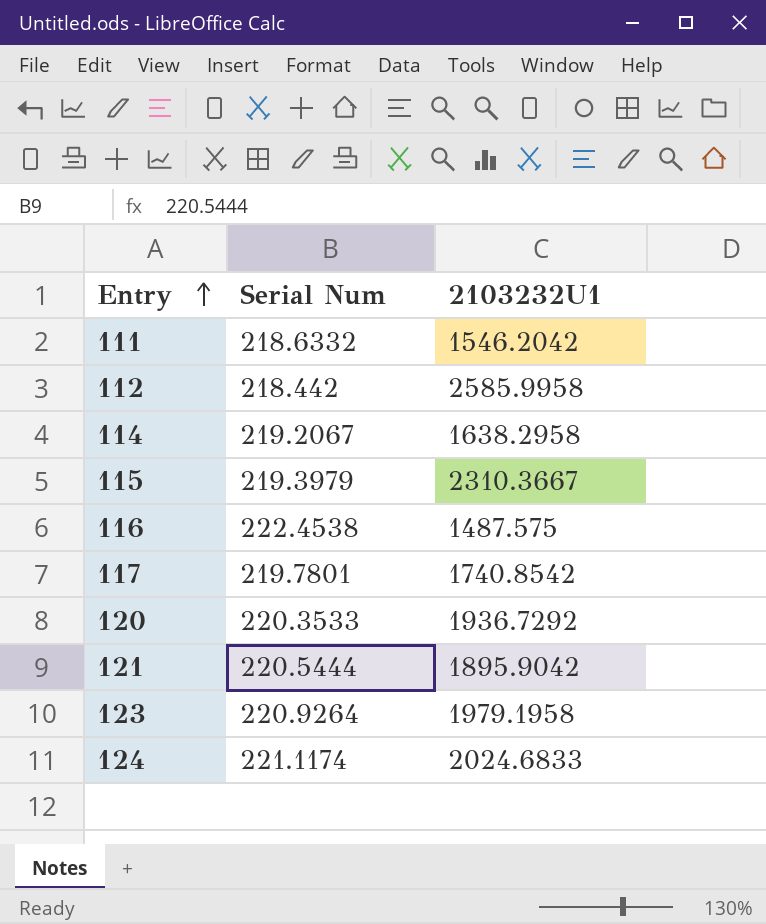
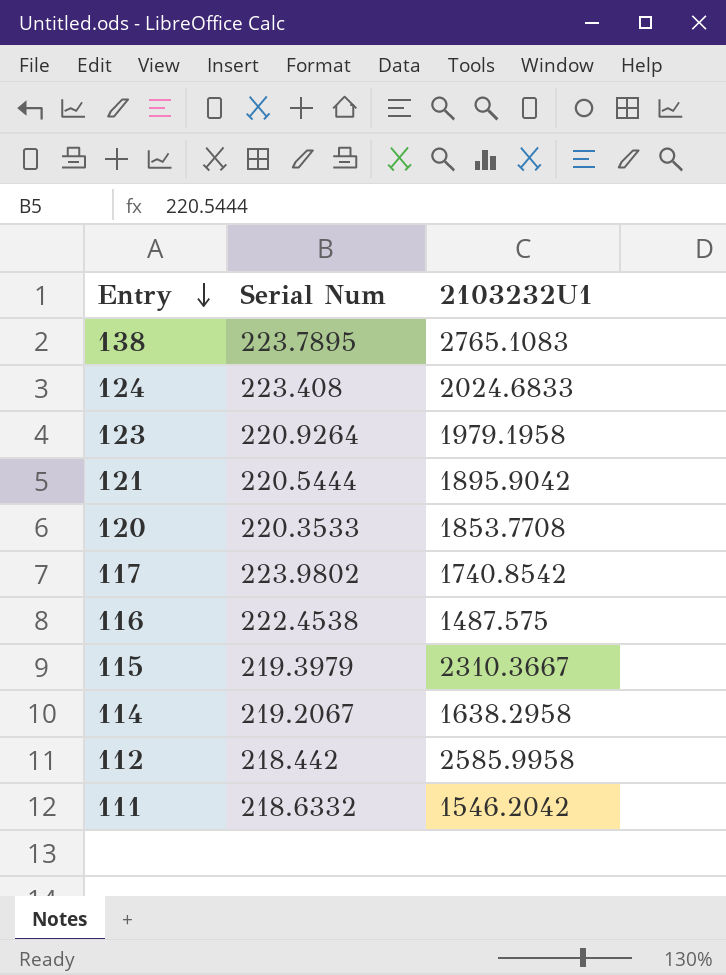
row order: Entry ascending -> Entry descending
row 138: none -> 223.7895 | 2765.1083
124 | Serial Num: 221.1174 -> 223.408
120 | 2103232U1: 1936.7292 -> 1853.7708
117 | Serial Num: 219.7801 -> 223.9802

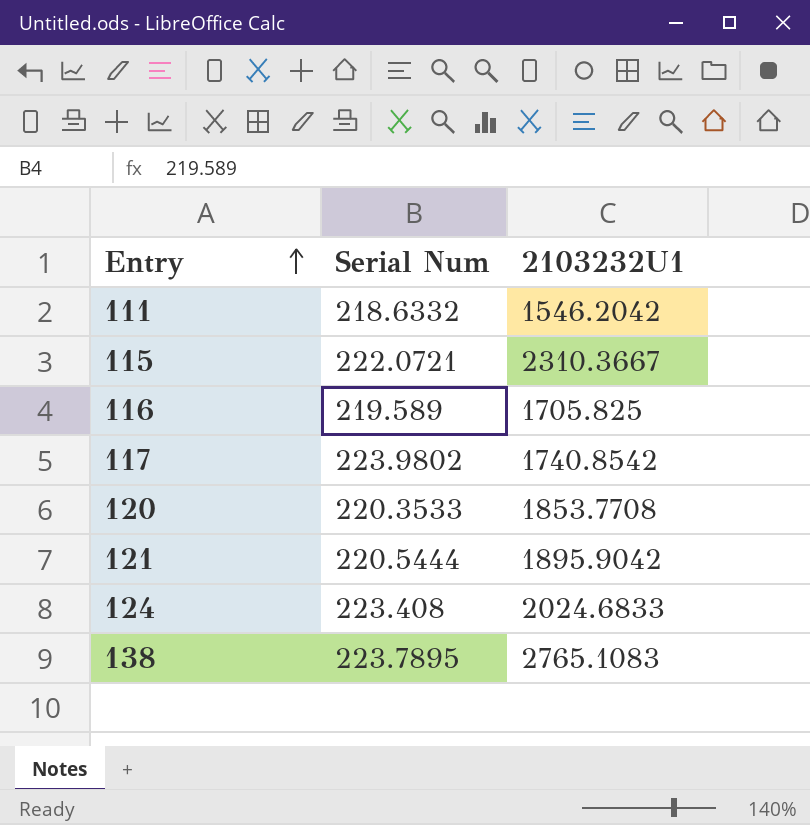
row order: Entry descending -> Entry ascending
row 123: 220.9264 | 1979.1958 -> none
row 114: 219.2067 | 1638.2958 -> none
row 112: 218.442 | 2585.9958 -> none
115 | Serial Num: 219.3979 -> 222.0721
116 | Serial Num: 222.4538 -> 219.589
116 | 2103232U1: 1487.575 -> 1705.825

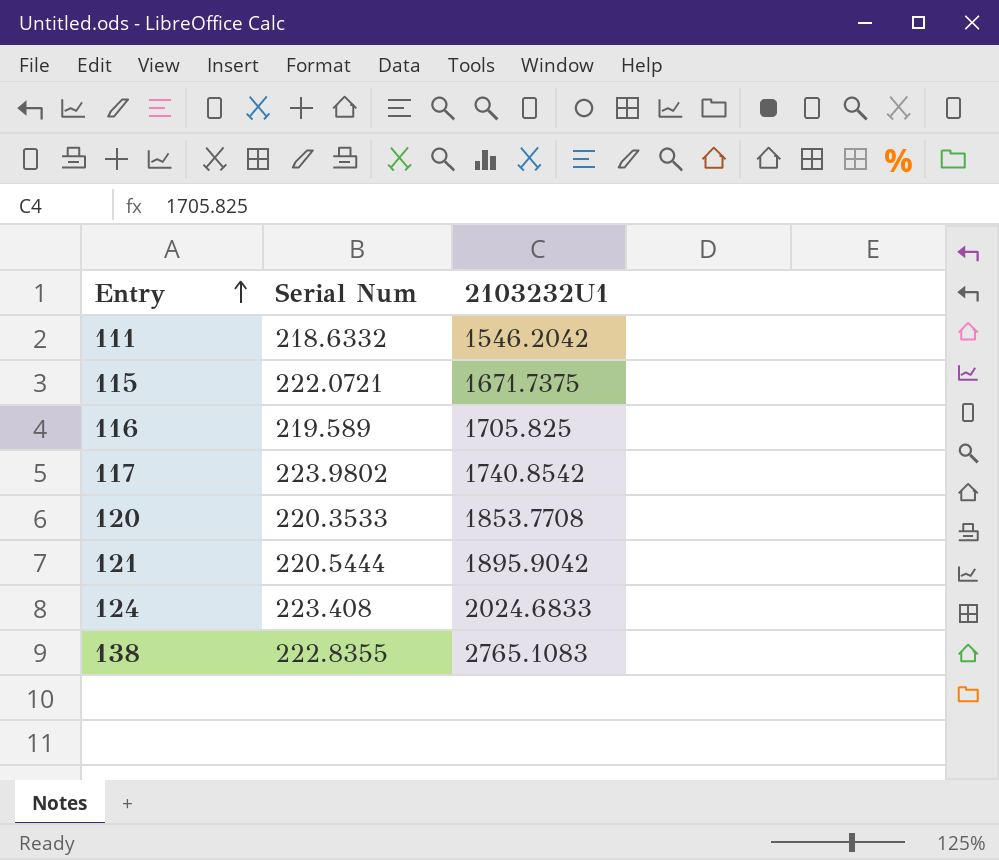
115 | 2103232U1: 2310.3667 -> 1671.7375
138 | Serial Num: 223.7895 -> 222.8355

